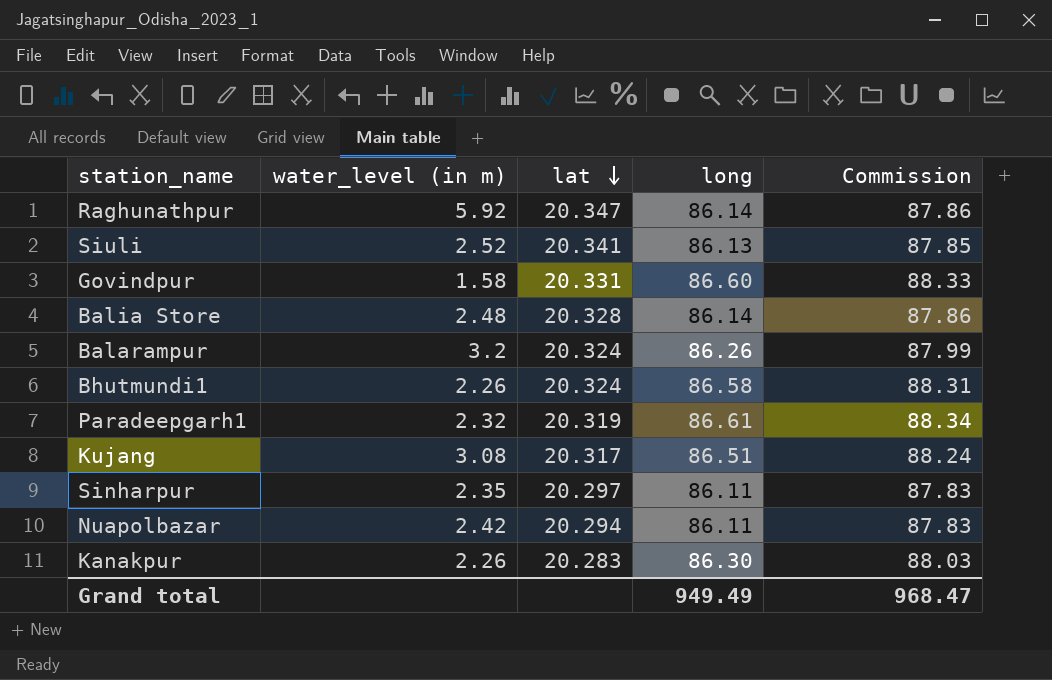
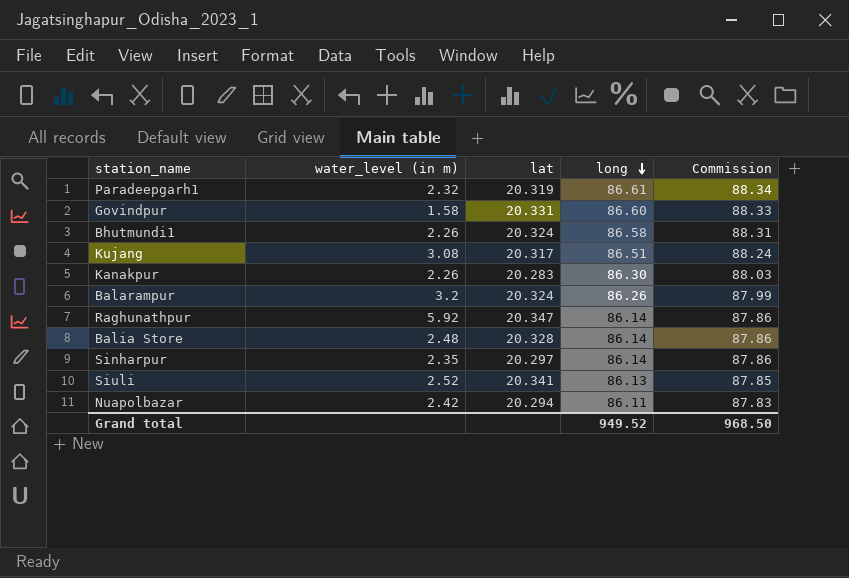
row order: lat descending -> long descending
Sinharpur | long: 86.11 -> 86.14
Sinharpur | Commission: 87.83 -> 87.86
Grand total | long: 949.49 -> 949.52
Grand total | Commission: 968.47 -> 968.50

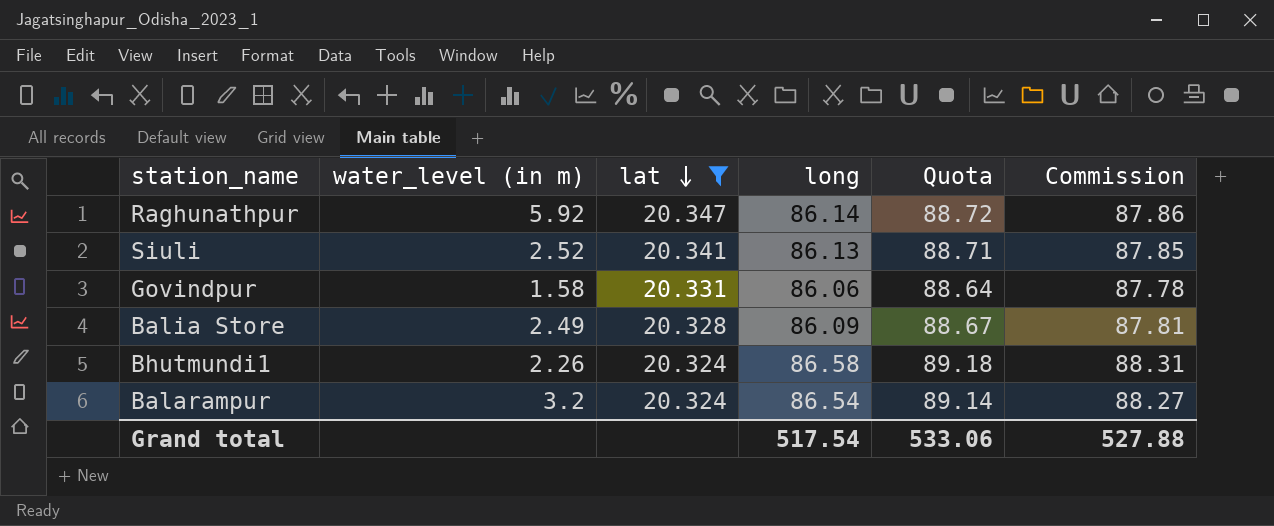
filter: none -> lat >= 20.324
row order: long descending -> lat descending
column Quota | formula: none -> [long] * 1.03
Govindpur | long: 86.60 -> 86.06
Govindpur | Commission: 88.33 -> 87.78
Balia Store | water_level (in m): 2.48 -> 2.49
Balia Store | long: 86.14 -> 86.09
Balia Store | Commission: 87.86 -> 87.81
Balarampur | long: 86.26 -> 86.54
Balarampur | Commission: 87.99 -> 88.27
Grand total | long: 949.52 -> 517.54
Grand total | Commission: 968.50 -> 527.88

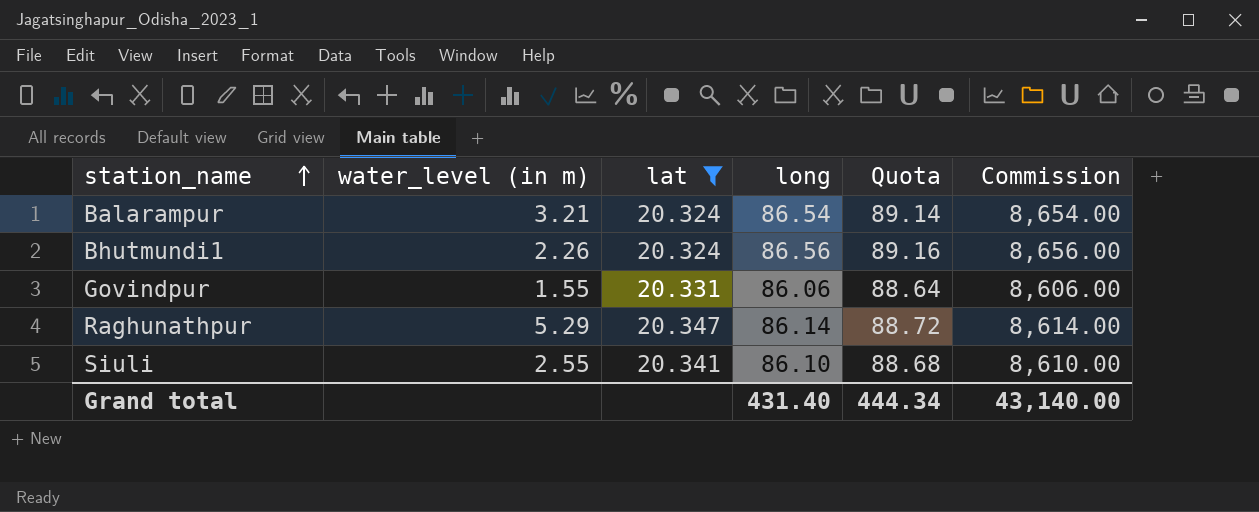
row order: lat descending -> station_name ascending
column Commission | formula: [long] * 1.02 -> [long] * 100
row Balia Store: 2.49 | 20.328 | 86.09 | 88.67 | 87.81 -> none
Balarampur | water_level (in m): 3.2 -> 3.21
Bhutmundi1 | long: 86.58 -> 86.56
Bhutmundi1 | Quota: 89.18 -> 89.16
Govindpur | water_level (in m): 1.58 -> 1.55
Raghunathpur | water_level (in m): 5.92 -> 5.29
Siuli | water_level (in m): 2.52 -> 2.55
Siuli | long: 86.13 -> 86.10
Siuli | Quota: 88.71 -> 88.68
Grand total | long: 517.54 -> 431.40
Grand total | Quota: 533.06 -> 444.34
Grand total | Commission: 527.88 -> 43,140.00

